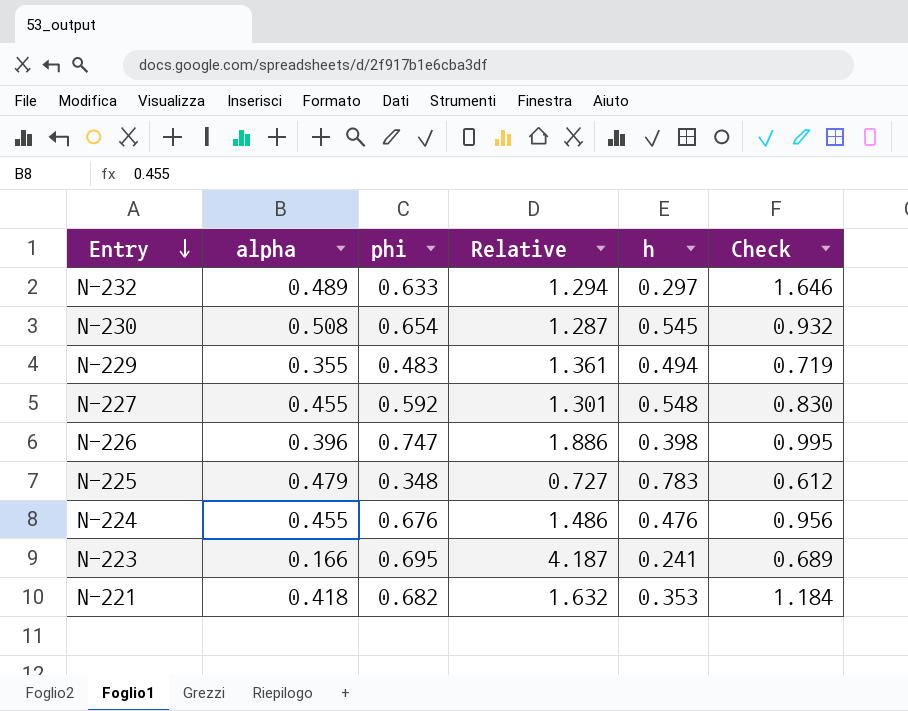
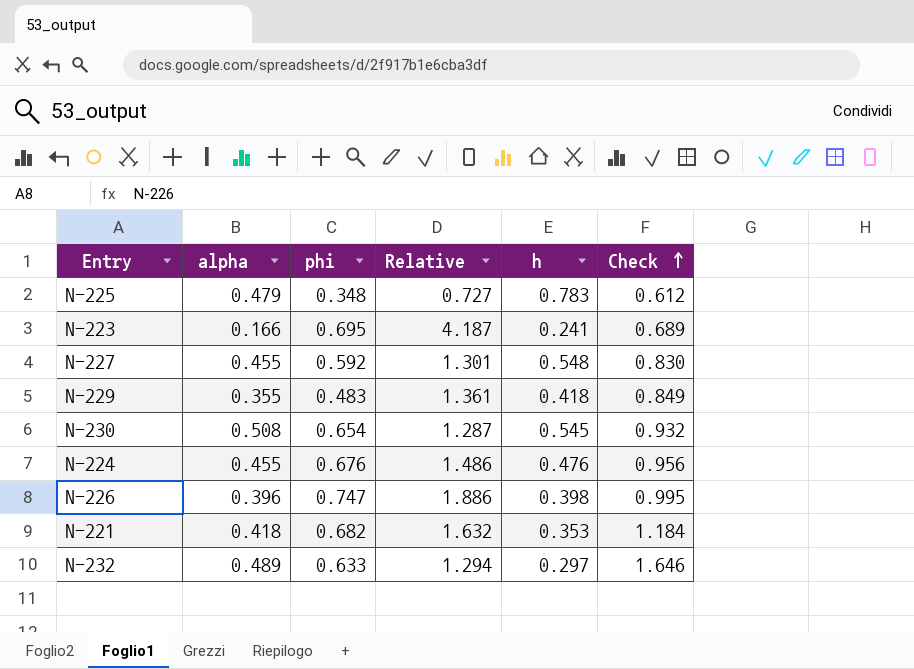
row order: Entry descending -> Check ascending
N-229 | h: 0.494 -> 0.418
N-229 | Check: 0.719 -> 0.849

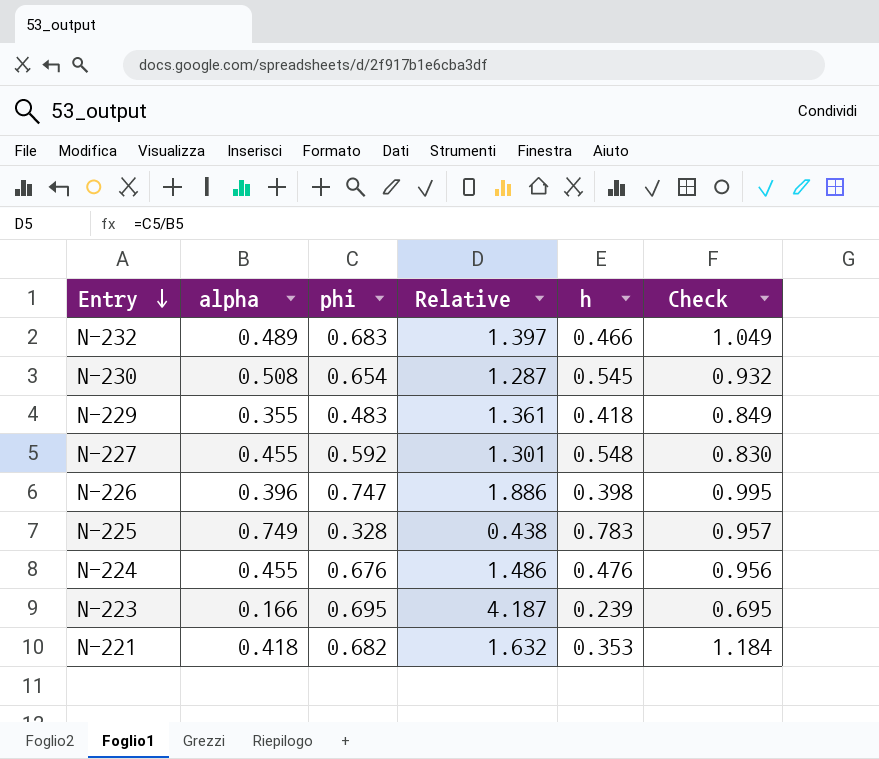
row order: Check ascending -> Entry descending
N-232 | phi: 0.633 -> 0.683
N-232 | Relative: 1.294 -> 1.397
N-232 | h: 0.297 -> 0.466
N-232 | Check: 1.646 -> 1.049
N-225 | alpha: 0.479 -> 0.749
N-225 | phi: 0.348 -> 0.328
N-225 | Relative: 0.727 -> 0.438
N-225 | Check: 0.612 -> 0.957
N-223 | h: 0.241 -> 0.239
N-223 | Check: 0.689 -> 0.695

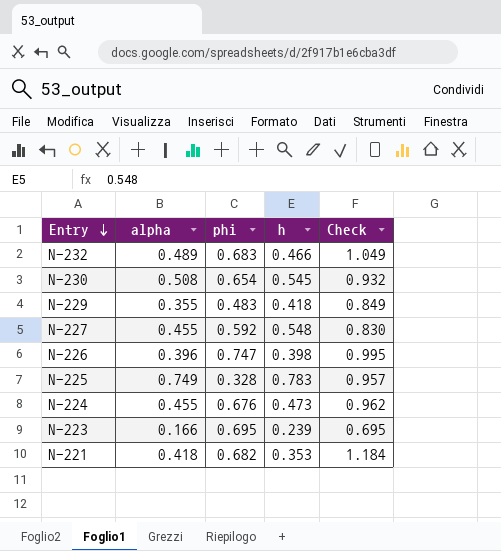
column Relative | formula: [phi] / [alpha] -> none
N-224 | h: 0.476 -> 0.473
N-224 | Check: 0.956 -> 0.962

